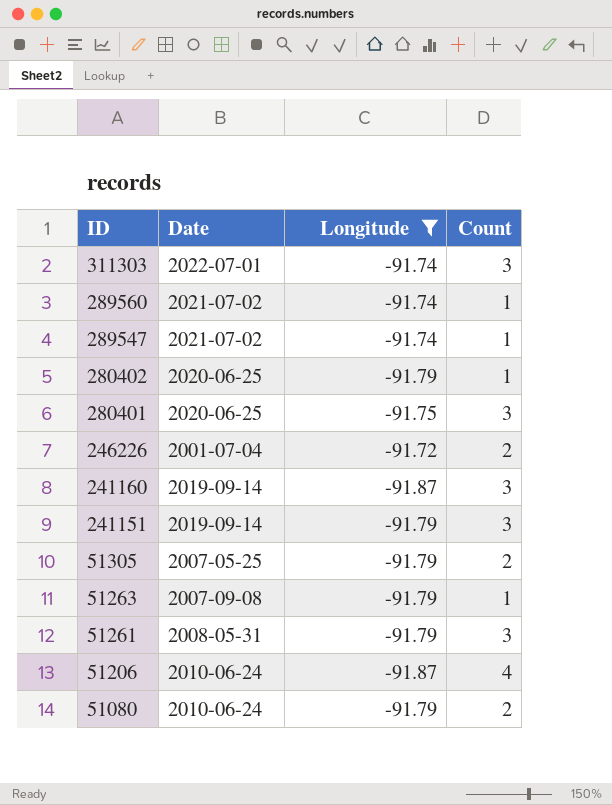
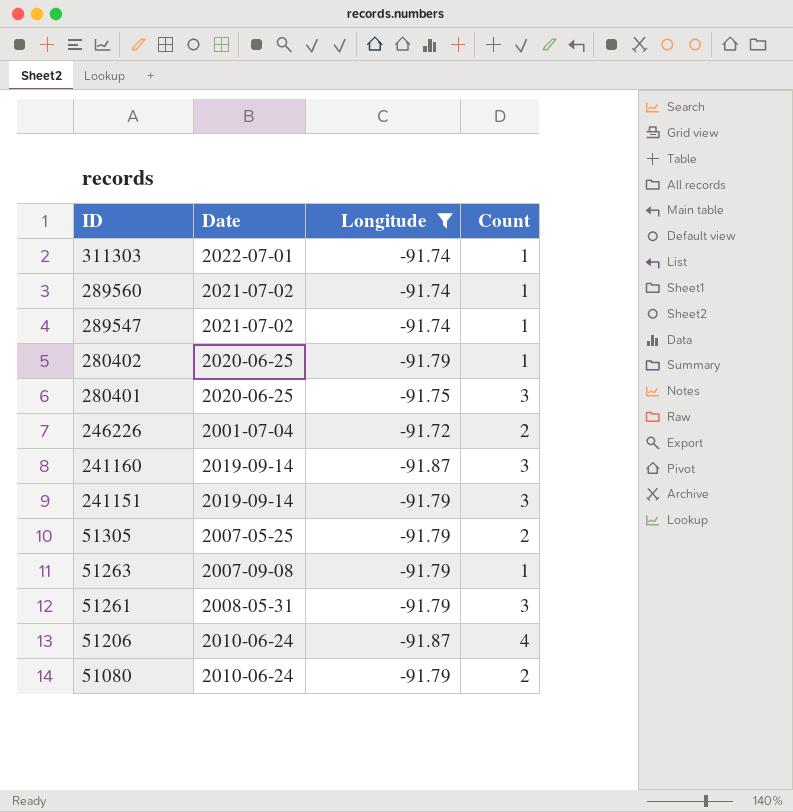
311303 | Count: 3 -> 1

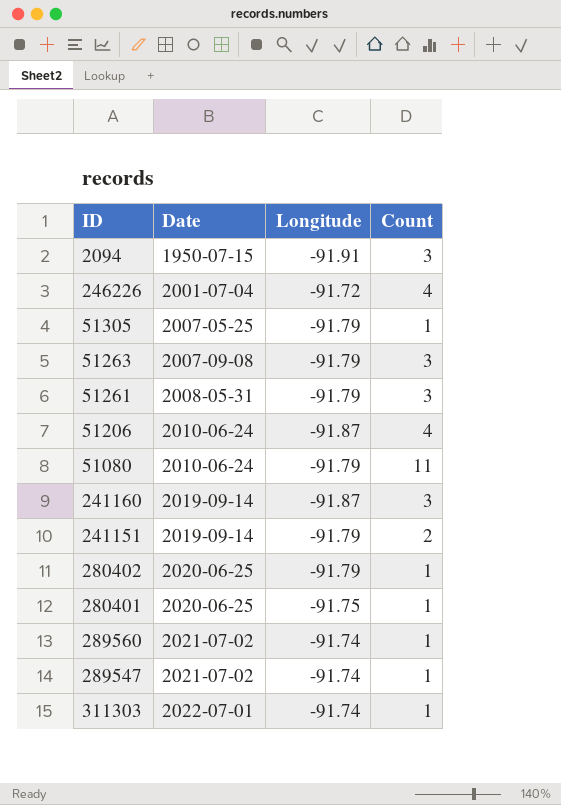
filter: Longitude != -91.91 -> none
row order: ID descending -> Date ascending
246226 | Count: 2 -> 4
51305 | Count: 2 -> 1
51263 | Count: 1 -> 3
51080 | Count: 2 -> 11
241151 | Count: 3 -> 2
280401 | Count: 3 -> 1

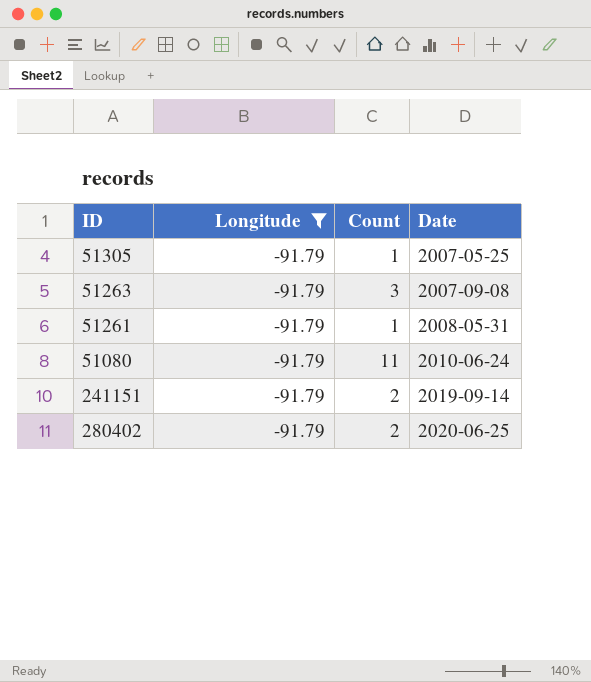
filter: none -> Longitude = -91.79
column Date | position: 2 -> 4
51261 | Count: 3 -> 1
280402 | Count: 1 -> 2

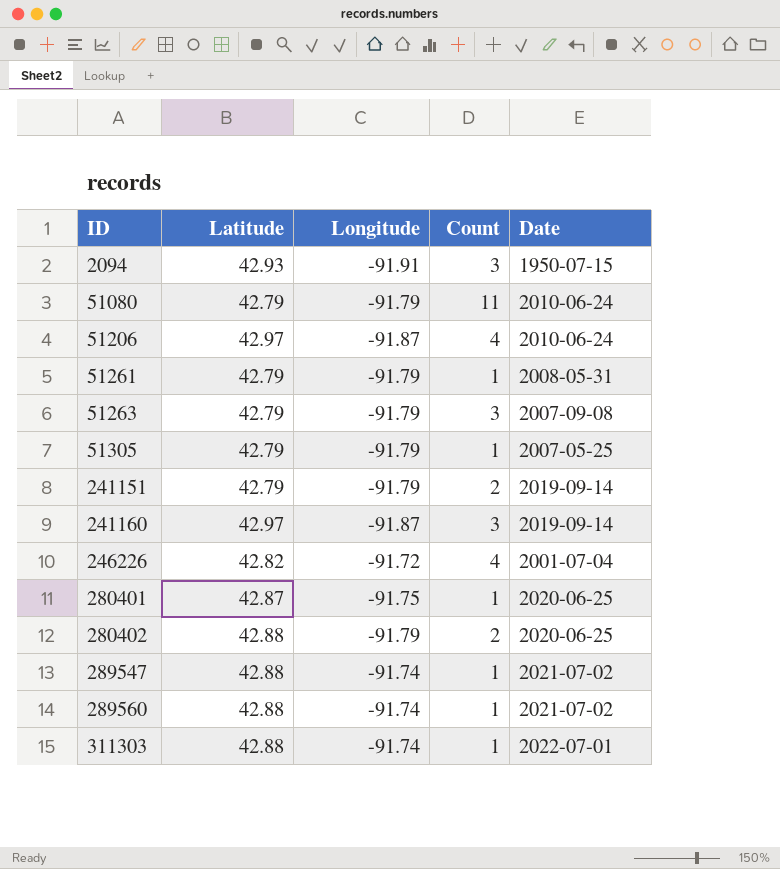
filter: Longitude = -91.79 -> none
row order: Date ascending -> ID ascending
column Latitude | position: none -> 2

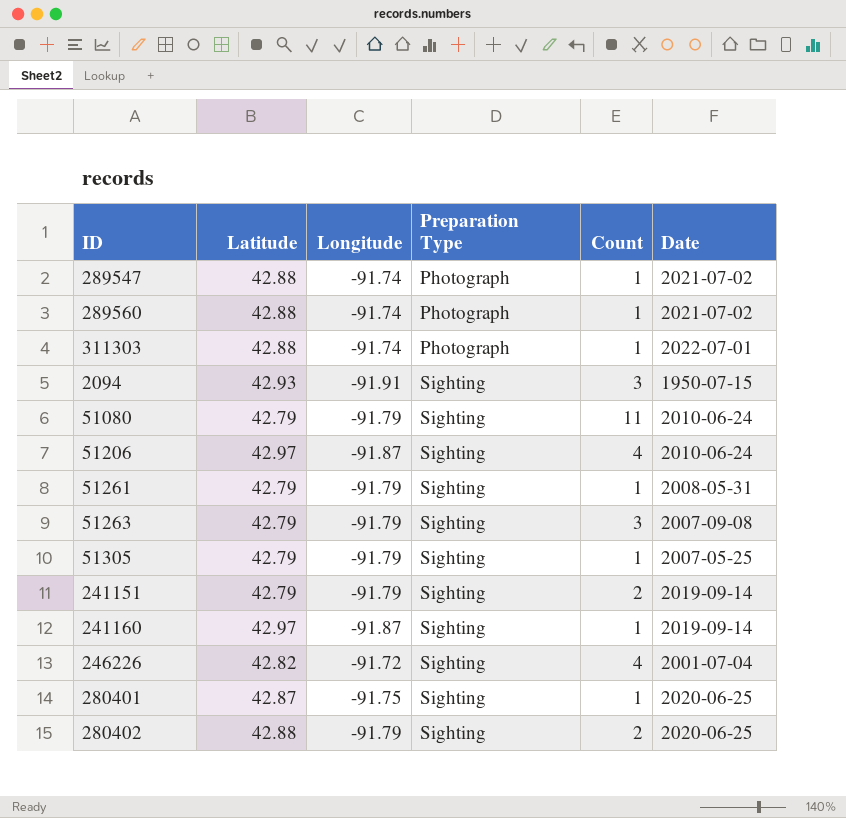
row order: ID ascending -> Preparation Type ascending
column Preparation Type | position: none -> 4
241160 | Count: 3 -> 1

